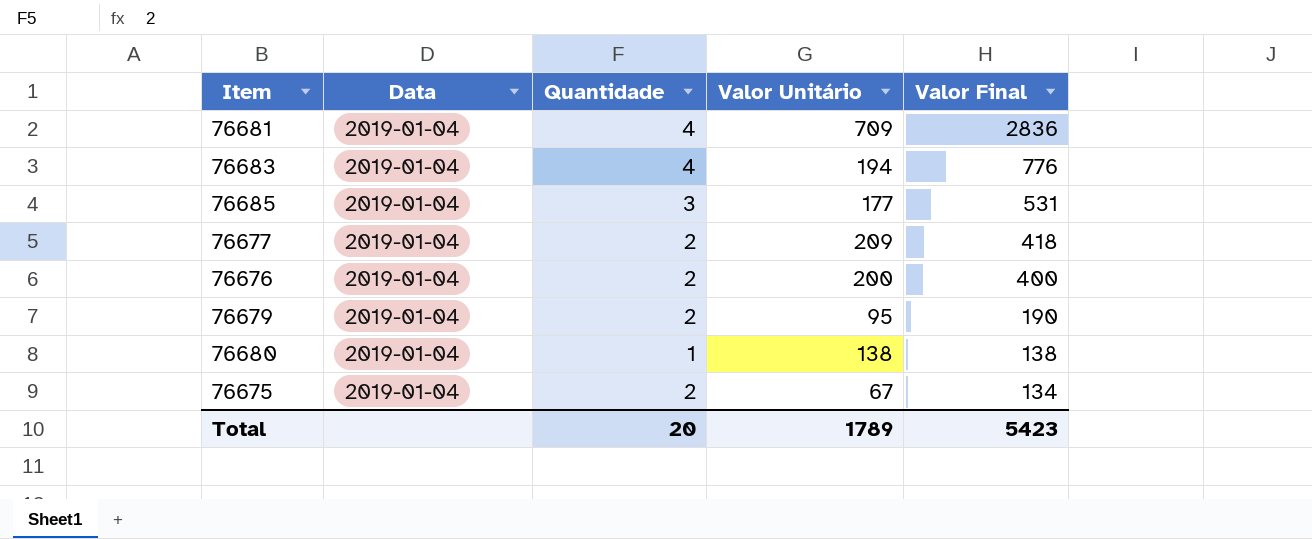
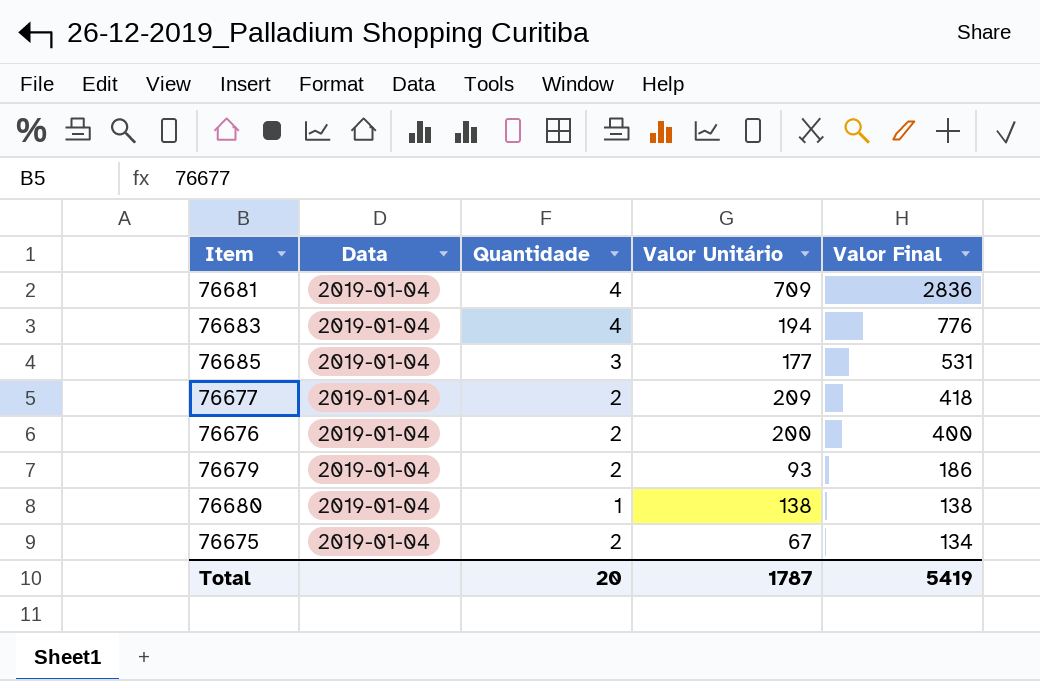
76679 | Valor Unitário: 95 -> 93
76679 | Valor Final: 190 -> 186
Total | Valor Unitário: 1789 -> 1787
Total | Valor Final: 5423 -> 5419

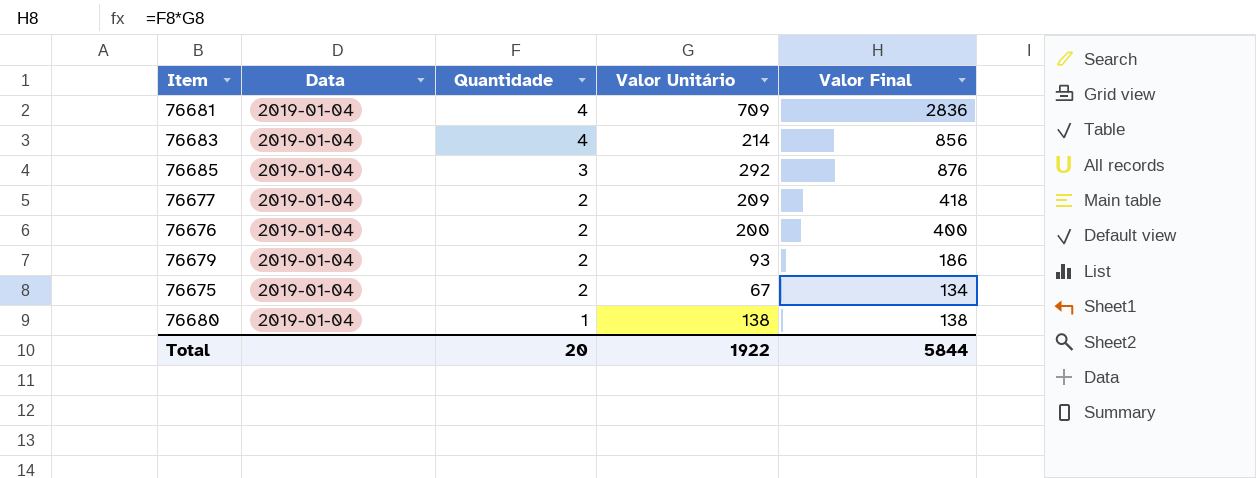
row order: Valor Final descending -> Quantidade descending
76683 | Valor Unitário: 194 -> 214
76683 | Valor Final: 776 -> 856
76685 | Valor Unitário: 177 -> 292
76685 | Valor Final: 531 -> 876
Total | Valor Unitário: 1787 -> 1922
Total | Valor Final: 5419 -> 5844

